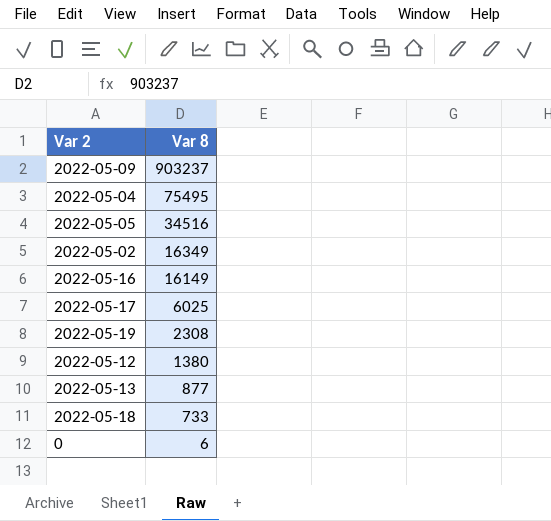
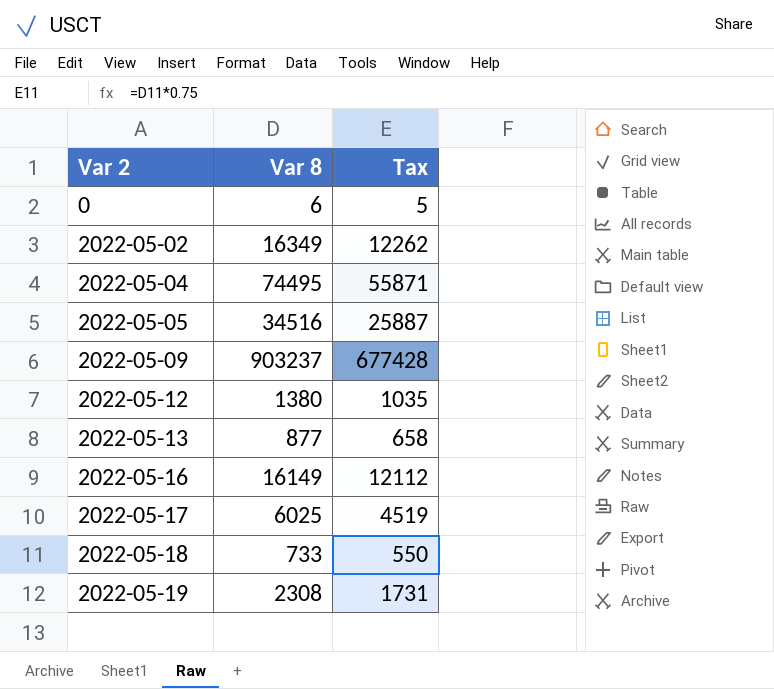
row order: Var 8 descending -> Var 2 ascending
column Tax | formula: none -> [Var 8] * 0.75
2022-05-04 | Var 8: 75495 -> 74495

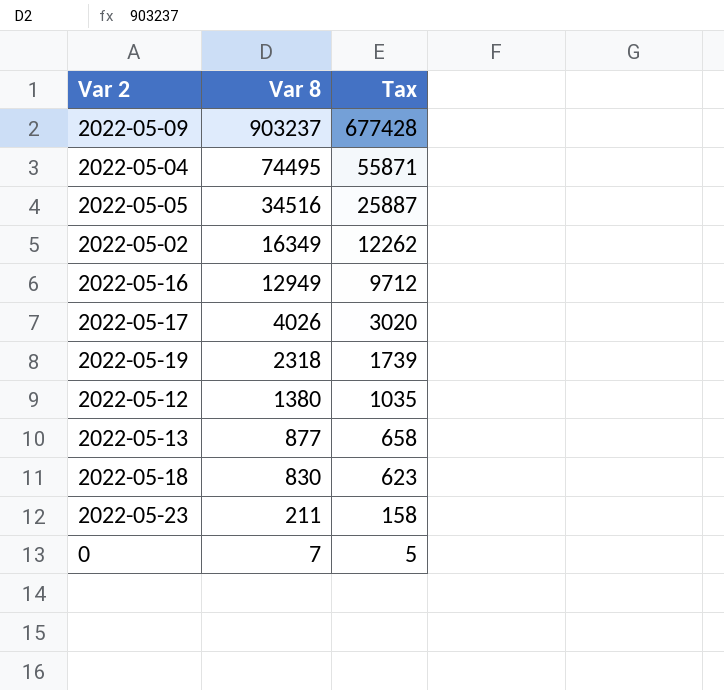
row order: Var 2 ascending -> Var 8 descending
2022-05-16 | Var 8: 16149 -> 12949
2022-05-16 | Tax: 12112 -> 9712
2022-05-17 | Var 8: 6025 -> 4026
2022-05-17 | Tax: 4519 -> 3020
2022-05-19 | Var 8: 2308 -> 2318
2022-05-19 | Tax: 1731 -> 1739
2022-05-18 | Var 8: 733 -> 830
2022-05-18 | Tax: 550 -> 623
row 2022-05-23: none -> 211 | 158
0 | Var 8: 6 -> 7

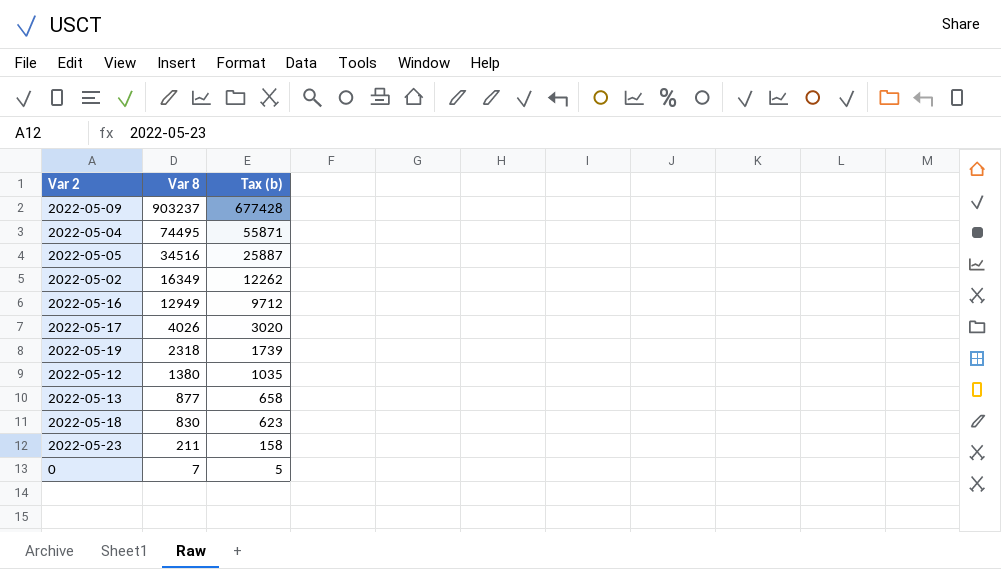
column name: Tax -> Tax (b)

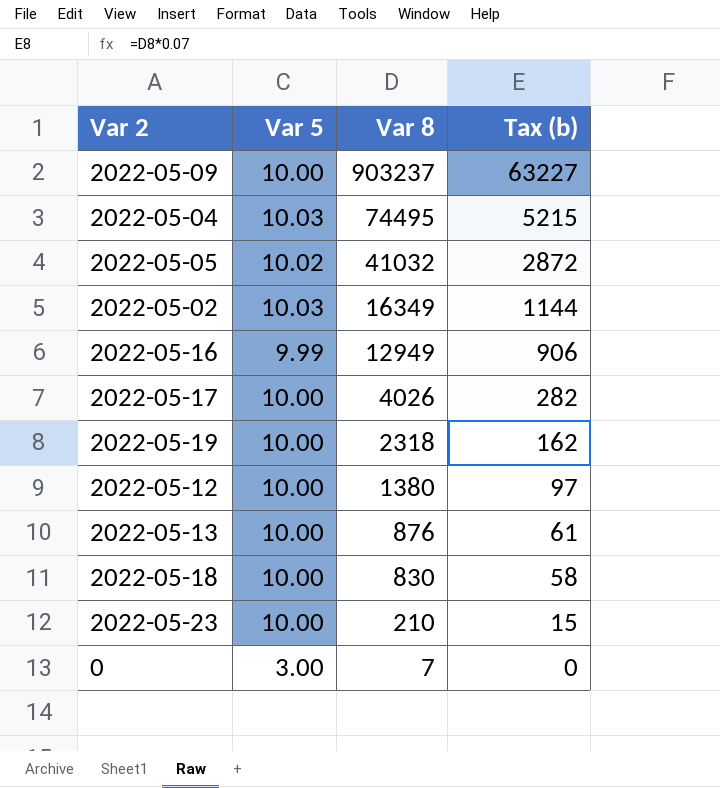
column Var 5 | position: none -> 2
column Tax (b) | formula: [Var 8] * 0.75 -> [Var 8] * 0.07
2022-05-05 | Var 8: 34516 -> 41032
2022-05-13 | Var 8: 877 -> 876
2022-05-23 | Var 8: 211 -> 210

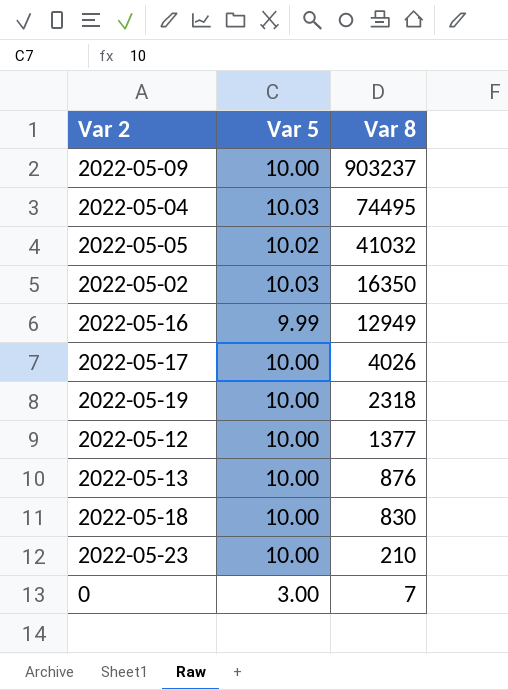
column Tax (b) | formula: [Var 8] * 0.07 -> none
2022-05-02 | Var 8: 16349 -> 16350
2022-05-12 | Var 8: 1380 -> 1377

